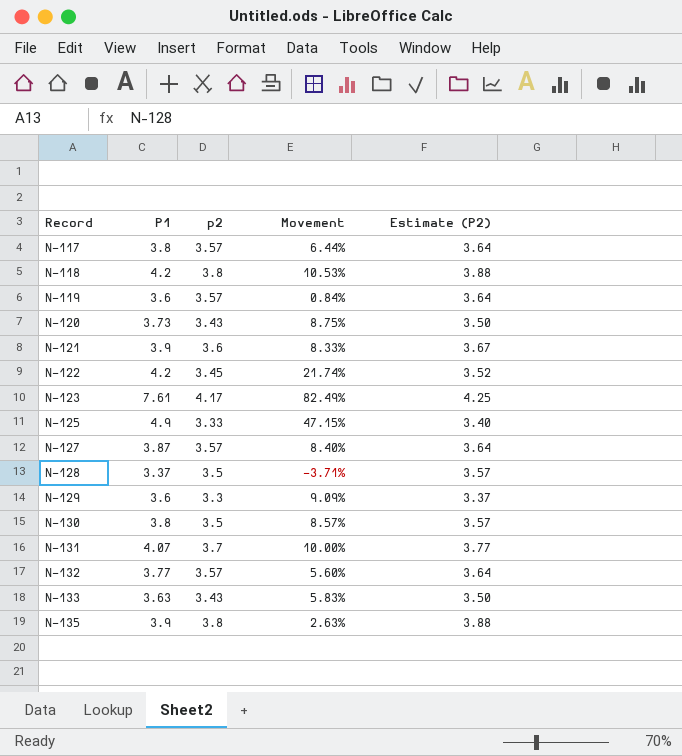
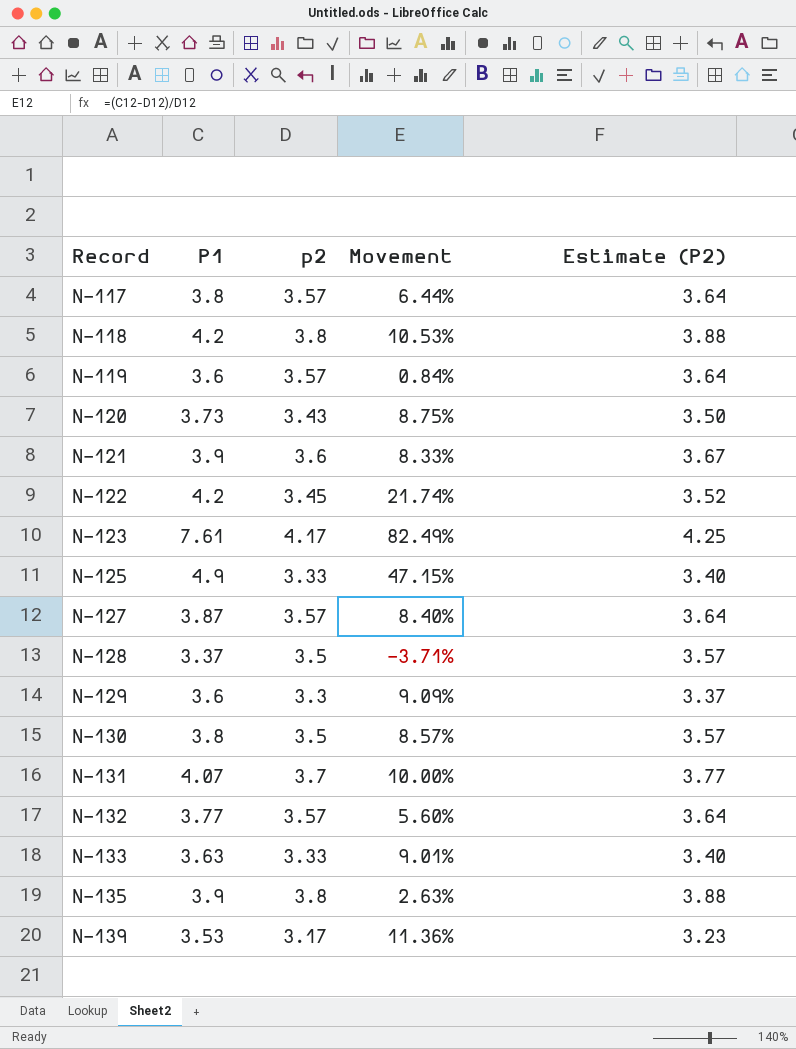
N-133 | p2: 3.43 -> 3.33
N-133 | Movement: 5.83% -> 9.01%
N-133 | Estimate (P2): 3.50 -> 3.40
row N-139: none -> 3.53 | 3.17 | 11.36% | 3.23

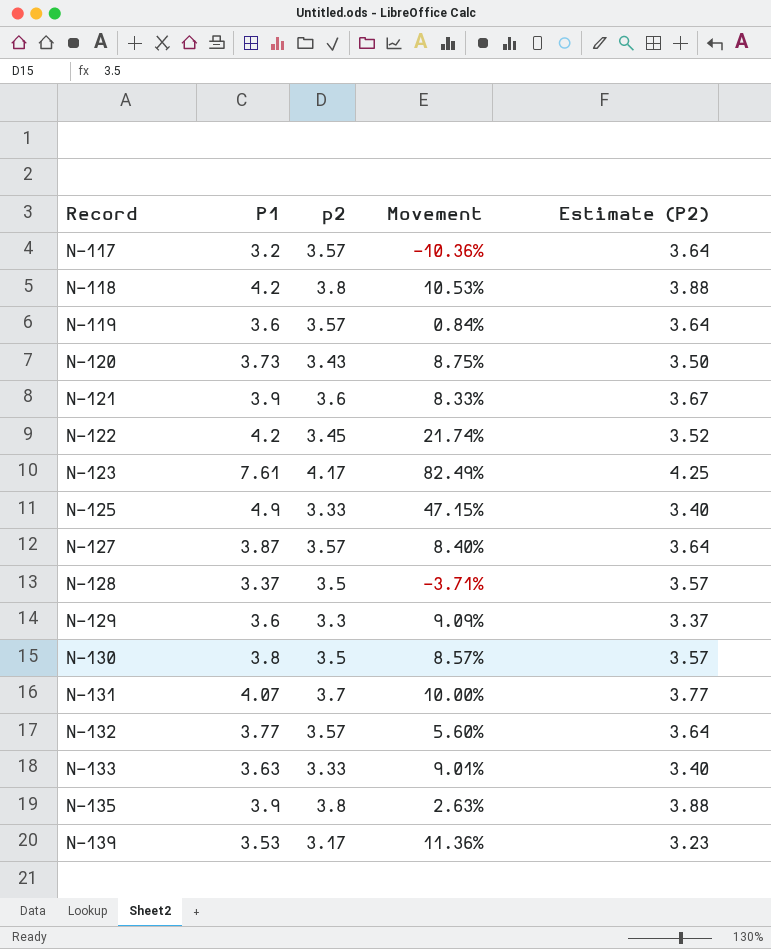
N-117 | P1: 3.8 -> 3.2
N-117 | Movement: 6.44% -> -10.36%

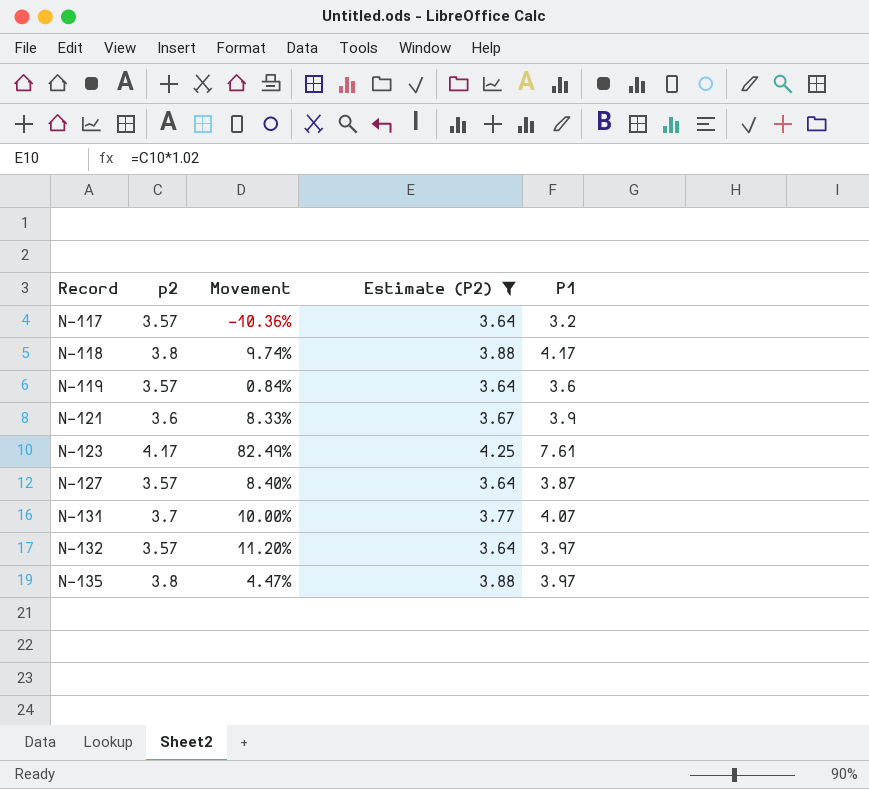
filter: none -> Estimate (P2) >= 3.64
column P1 | position: 2 -> 5
N-118 | Movement: 10.53% -> 9.74%
N-118 | P1: 4.2 -> 4.17
N-132 | Movement: 5.60% -> 11.20%
N-132 | P1: 3.77 -> 3.97
N-135 | Movement: 2.63% -> 4.47%
N-135 | P1: 3.9 -> 3.97

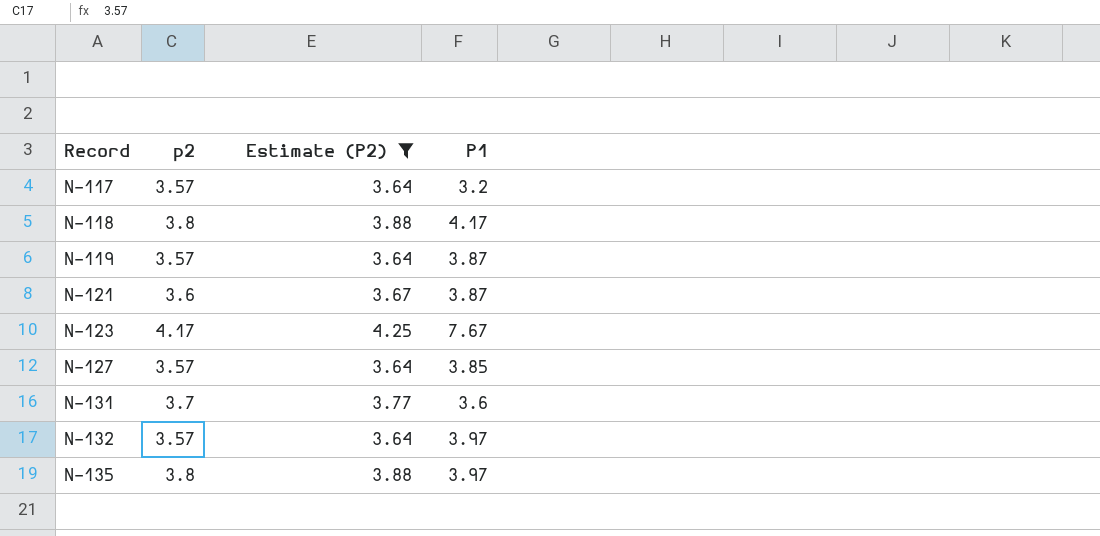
column Movement | formula: ([P1] - [p2]) / [p2] -> none
N-119 | P1: 3.6 -> 3.87
N-121 | P1: 3.9 -> 3.87
N-123 | P1: 7.61 -> 7.67
N-127 | P1: 3.87 -> 3.85
N-131 | P1: 4.07 -> 3.6

